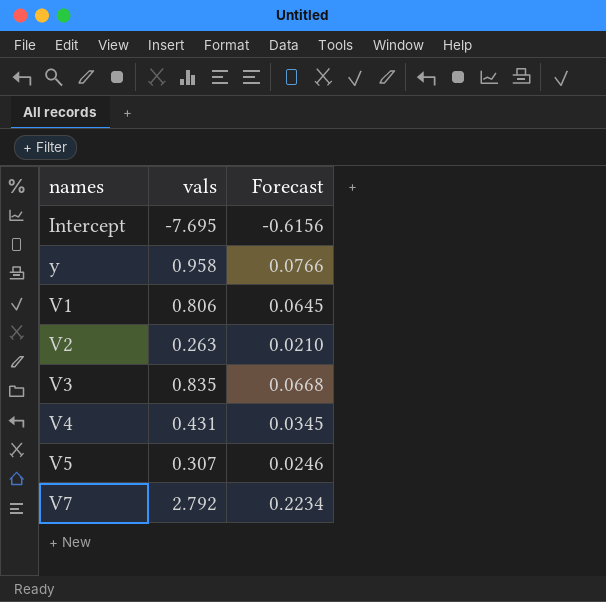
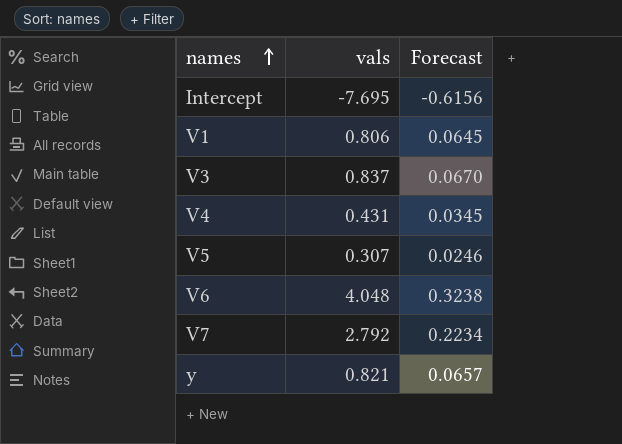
row order: none -> names ascending
row V2: 0.263 | 0.0210 -> none
V3 | vals: 0.835 -> 0.837
V3 | Forecast: 0.0668 -> 0.0670
row V6: none -> 4.048 | 0.3238
y | vals: 0.958 -> 0.821
y | Forecast: 0.0766 -> 0.0657

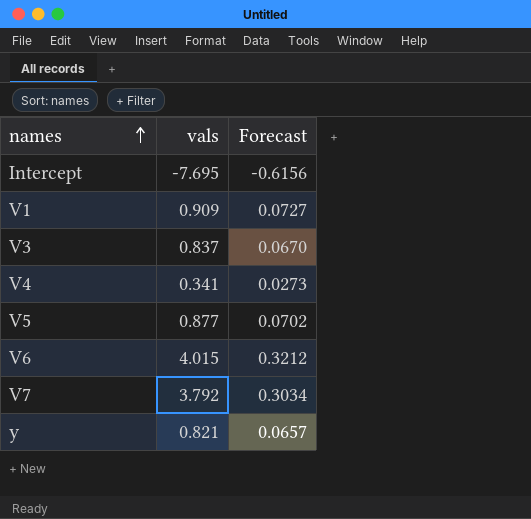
V1 | vals: 0.806 -> 0.909
V1 | Forecast: 0.0645 -> 0.0727
V4 | vals: 0.431 -> 0.341
V4 | Forecast: 0.0345 -> 0.0273
V5 | vals: 0.307 -> 0.877
V5 | Forecast: 0.0246 -> 0.0702
V6 | vals: 4.048 -> 4.015
V6 | Forecast: 0.3238 -> 0.3212
V7 | vals: 2.792 -> 3.792
V7 | Forecast: 0.2234 -> 0.3034

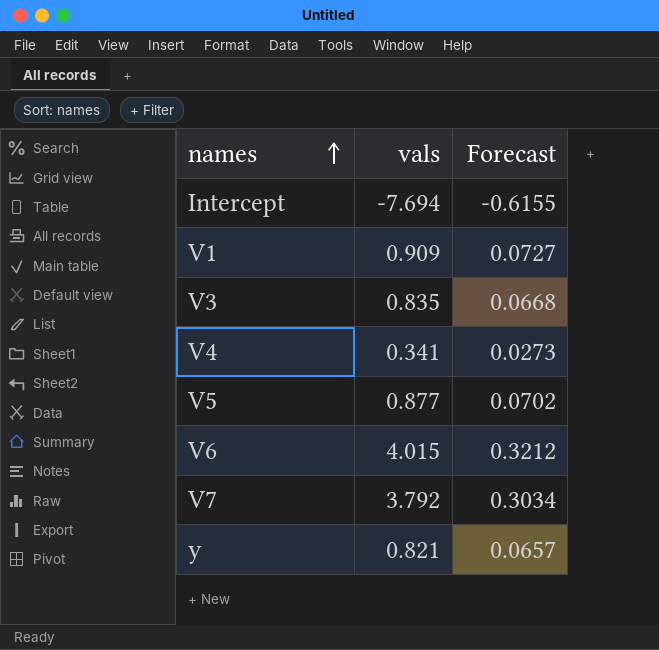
Intercept | vals: -7.695 -> -7.694
Intercept | Forecast: -0.6156 -> -0.6155
V3 | vals: 0.837 -> 0.835
V3 | Forecast: 0.0670 -> 0.0668

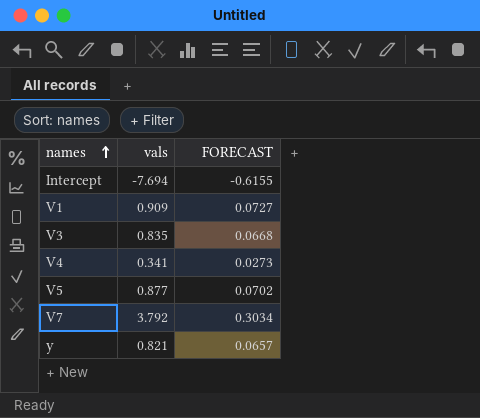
column name: Forecast -> FORECAST
row V6: 4.015 | 0.3212 -> none

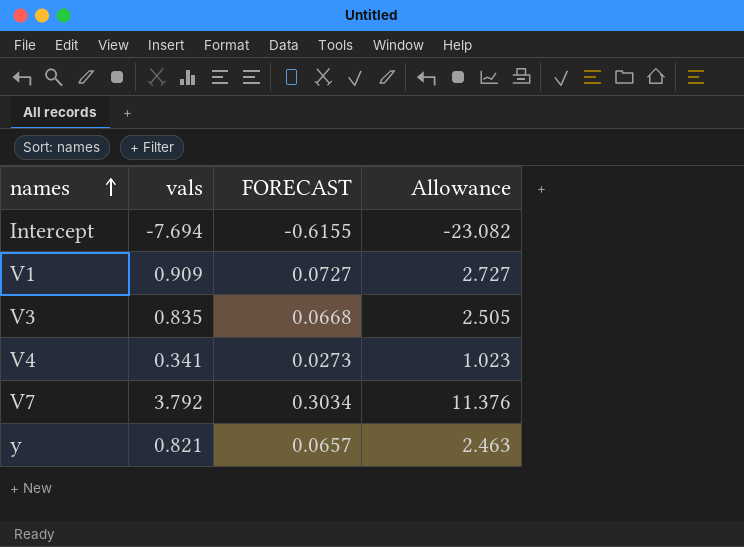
column Allowance | formula: none -> [vals] * 3
row V5: 0.877 | 0.0702 -> none

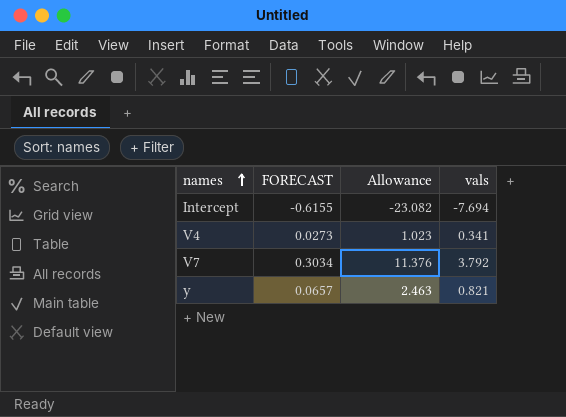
column vals | position: 2 -> 4
row V1: 0.909 | 0.0727 | 2.727 -> none
row V3: 0.835 | 0.0668 | 2.505 -> none

